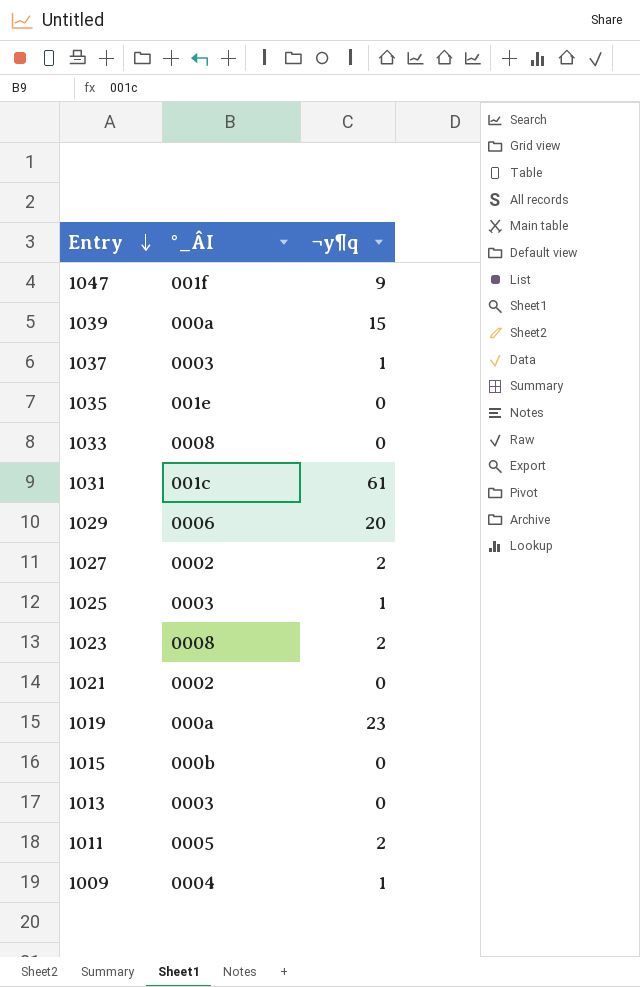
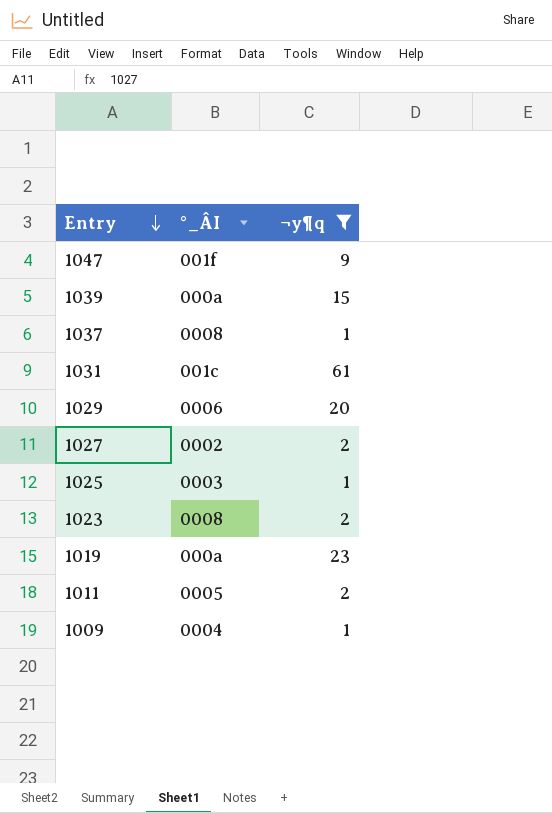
filter: none -> ¬y¶q != 0
1037 | °_ÂI: 0003 -> 0008

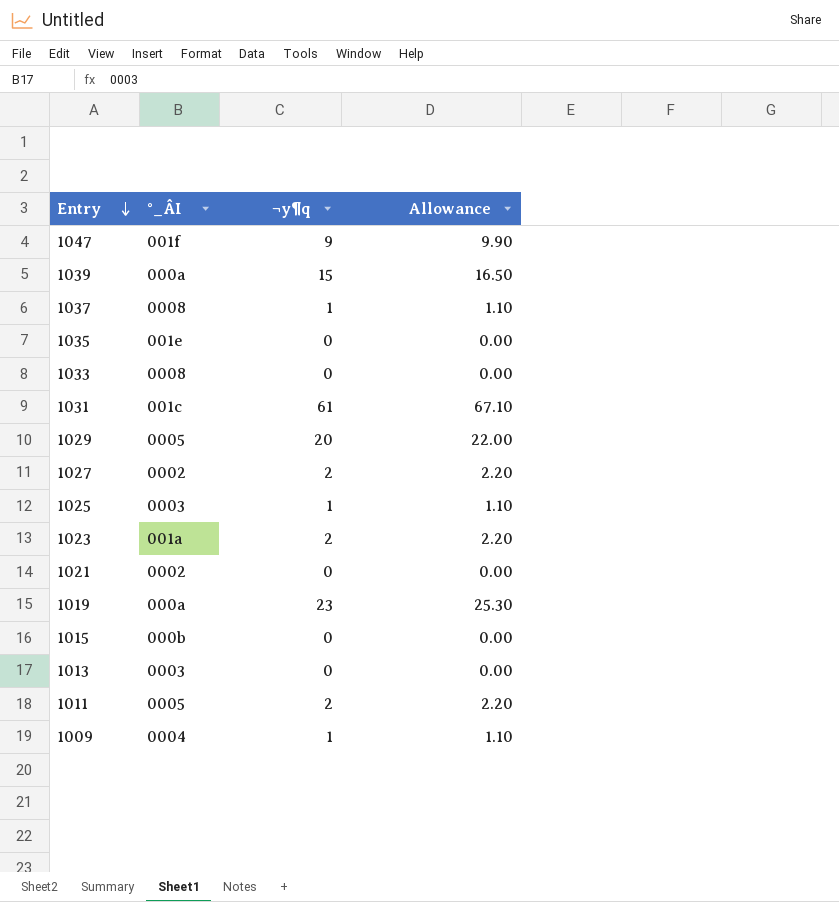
filter: ¬y¶q != 0 -> none
column Allowance | formula: none -> [¬y¶q] * 1.1
1029 | °_ÂI: 0006 -> 0005
1023 | °_ÂI: 0008 -> 001a

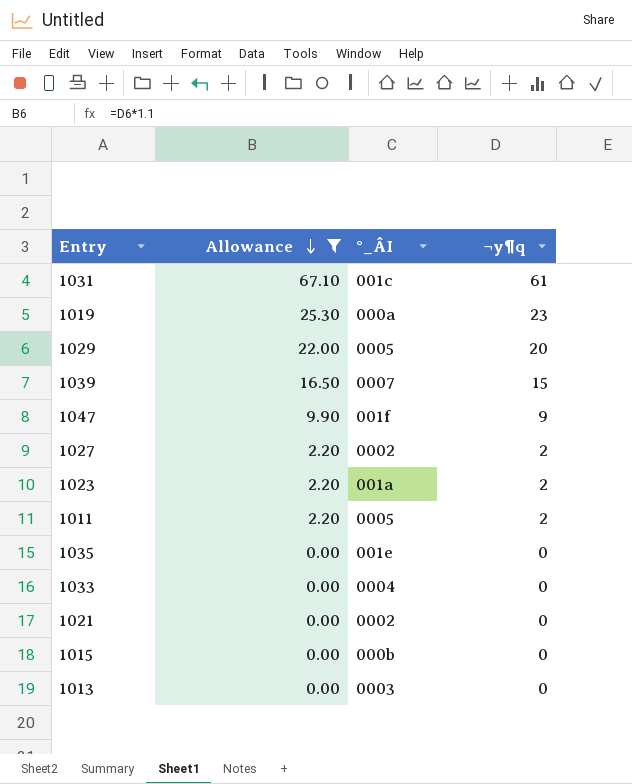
filter: none -> Allowance != 1.10
row order: Entry descending -> Allowance descending
column Allowance | position: 4 -> 2
1039 | °_ÂI: 000a -> 0007
1033 | °_ÂI: 0008 -> 0004

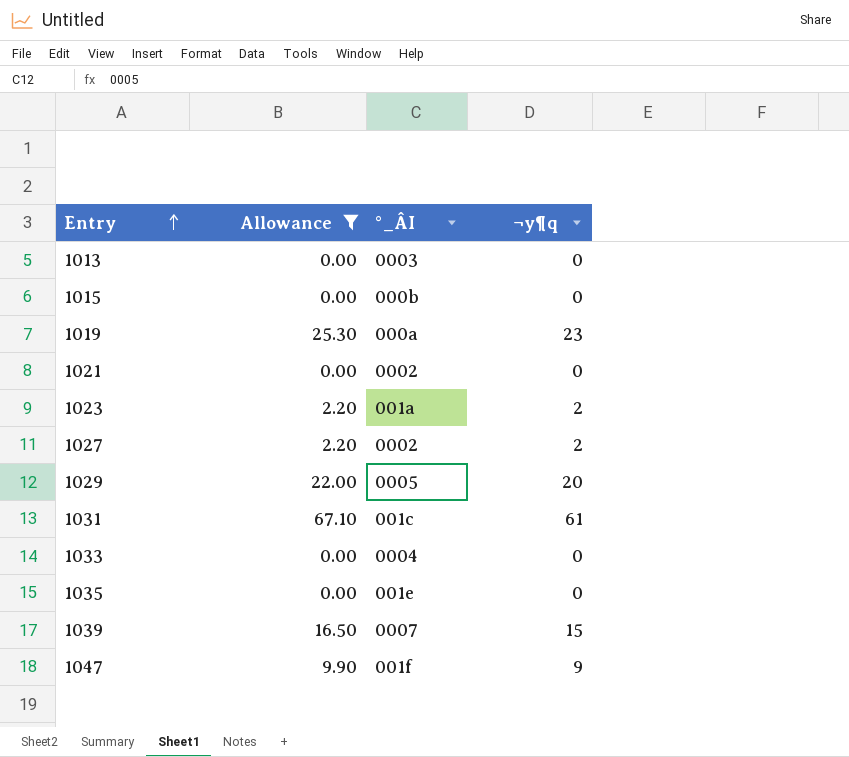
row order: Allowance descending -> Entry ascending
row 1011: 2.20 | 0005 | 2 -> none

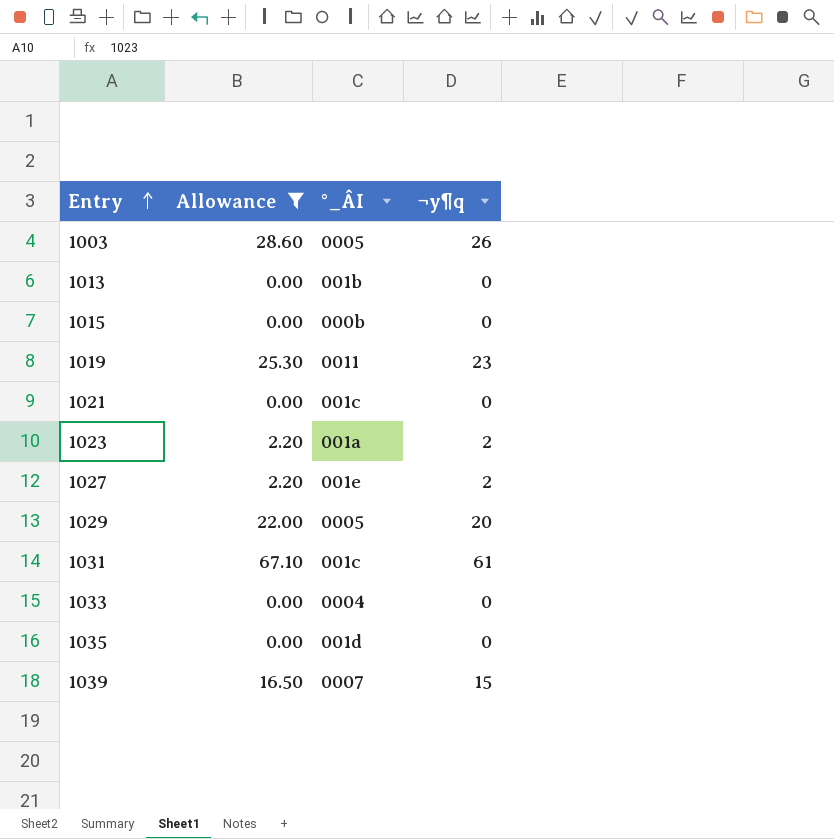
row 1047: 9.90 | 001f | 9 -> none
row 1003: none -> 28.60 | 0005 | 26
1013 | °_ÂI: 0003 -> 001b
1019 | °_ÂI: 000a -> 0011
1021 | °_ÂI: 0002 -> 001c
1027 | °_ÂI: 0002 -> 001e
1035 | °_ÂI: 001e -> 001d

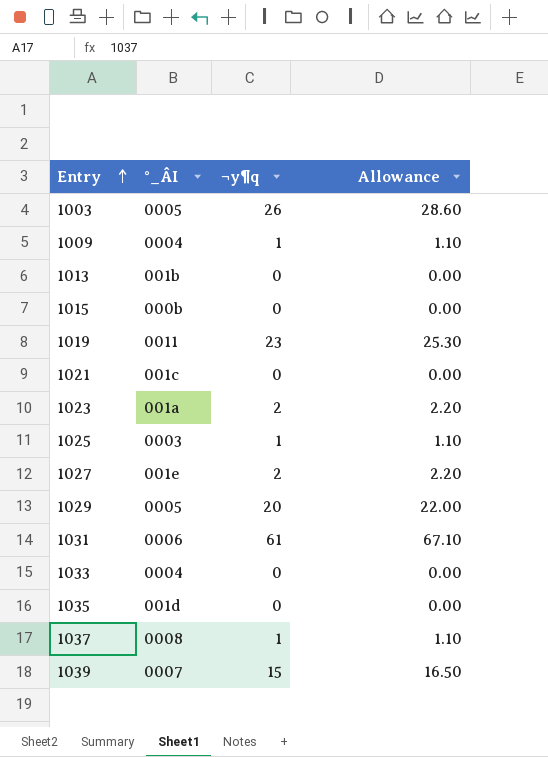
filter: Allowance != 1.10 -> none
column Allowance | position: 2 -> 4
1031 | °_ÂI: 001c -> 0006

